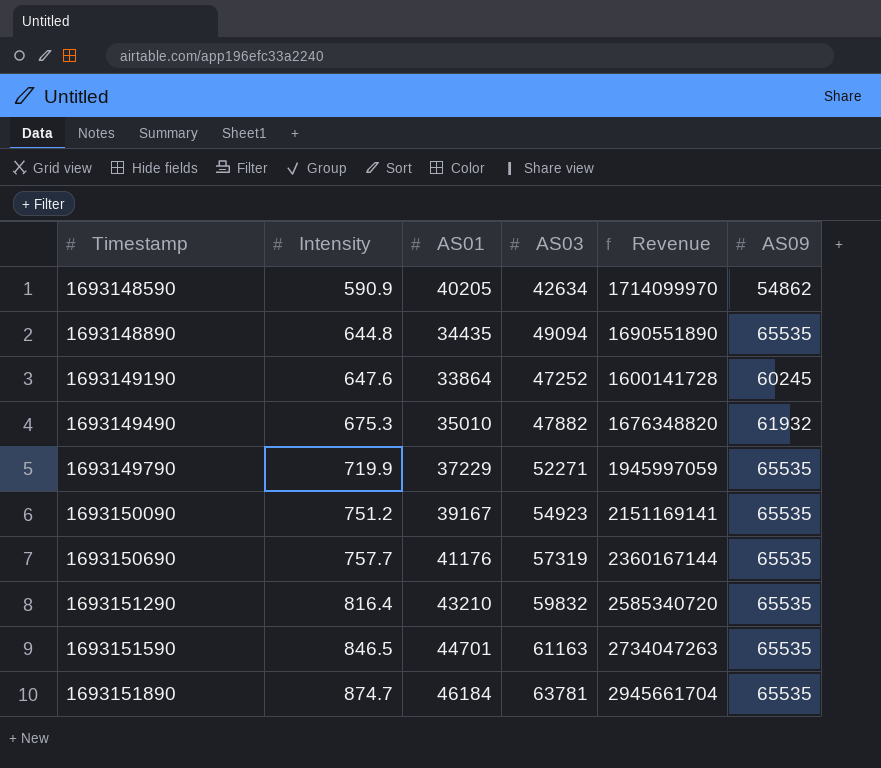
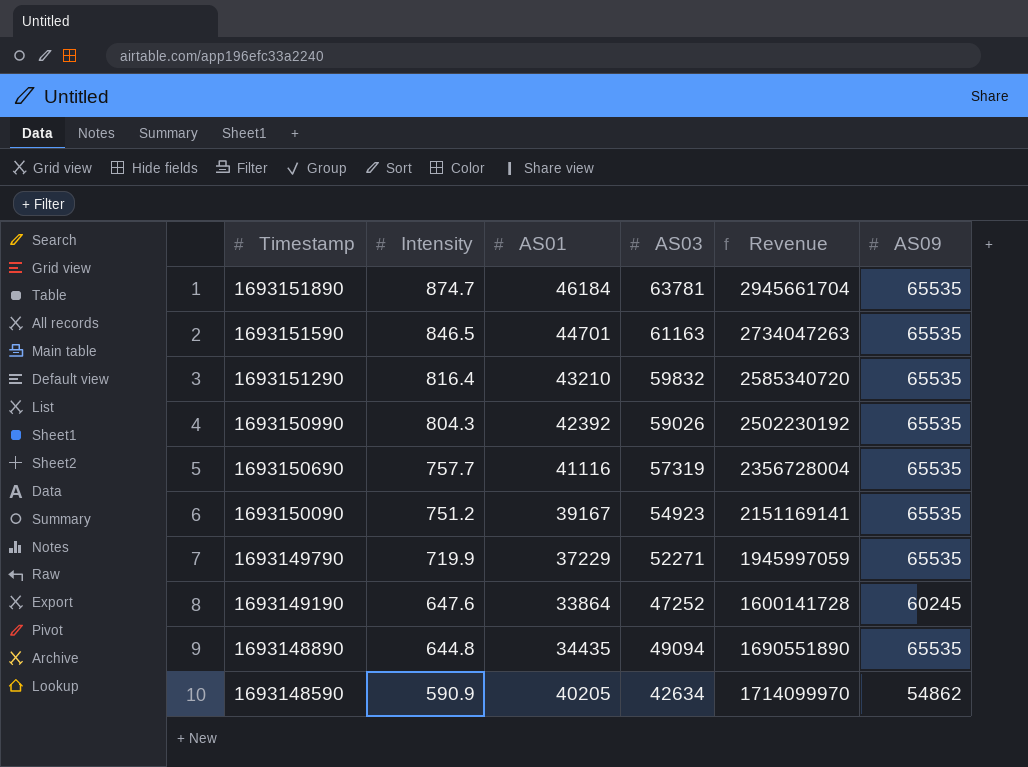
row order: Timestamp ascending -> Timestamp descending
row 1693149490: 675.3 | 35010 | 47882 | 1676348820 | 61932 -> none
row 1693150990: none -> 804.3 | 42392 | 59026 | 2502230192 | 65535
1693150690 | AS01: 41176 -> 41116
1693150690 | Revenue: 2360167144 -> 2356728004

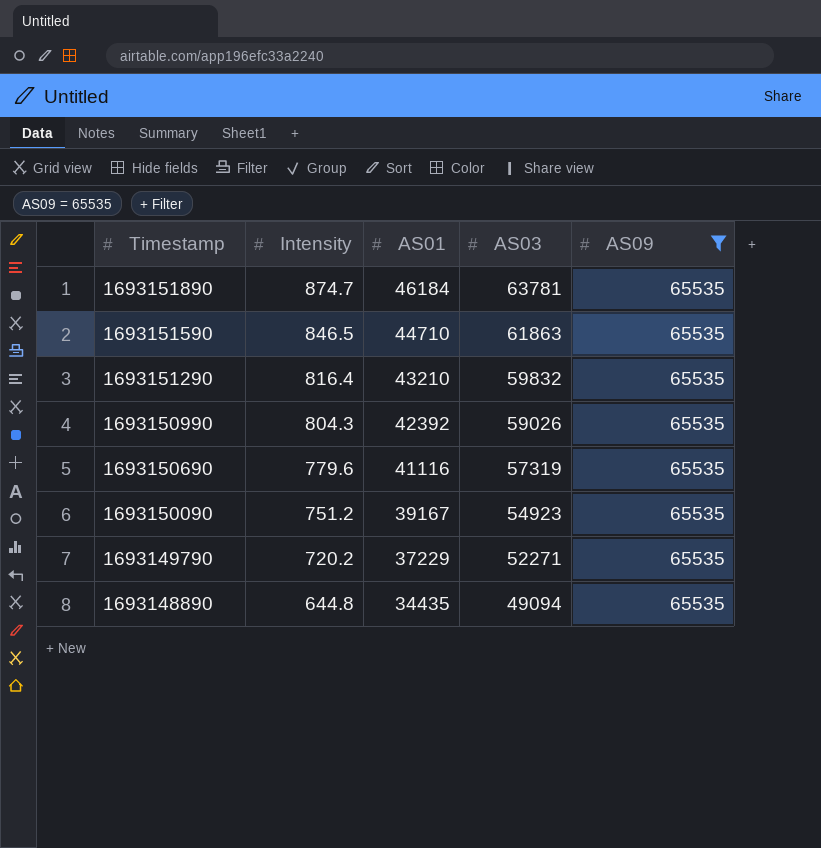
filter: none -> AS09 = 65535
column Revenue | formula: [AS01] * [AS03] -> none
1693151590 | AS01: 44701 -> 44710
1693151590 | AS03: 61163 -> 61863
1693150690 | Intensity: 757.7 -> 779.6
1693149790 | Intensity: 719.9 -> 720.2

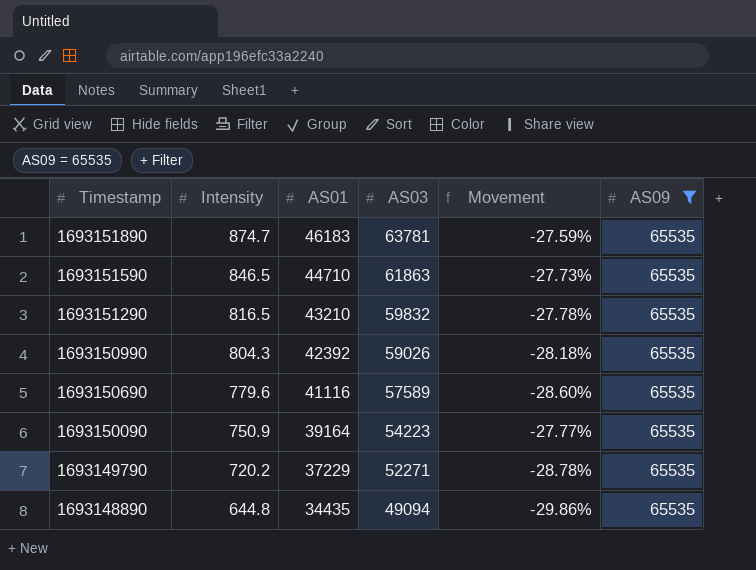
column Movement | formula: none -> ([AS01] - [AS03]) / [AS03]
1693151890 | AS01: 46184 -> 46183
1693151290 | Intensity: 816.4 -> 816.5
1693150690 | AS03: 57319 -> 57589
1693150090 | Intensity: 751.2 -> 750.9
1693150090 | AS01: 39167 -> 39164
1693150090 | AS03: 54923 -> 54223

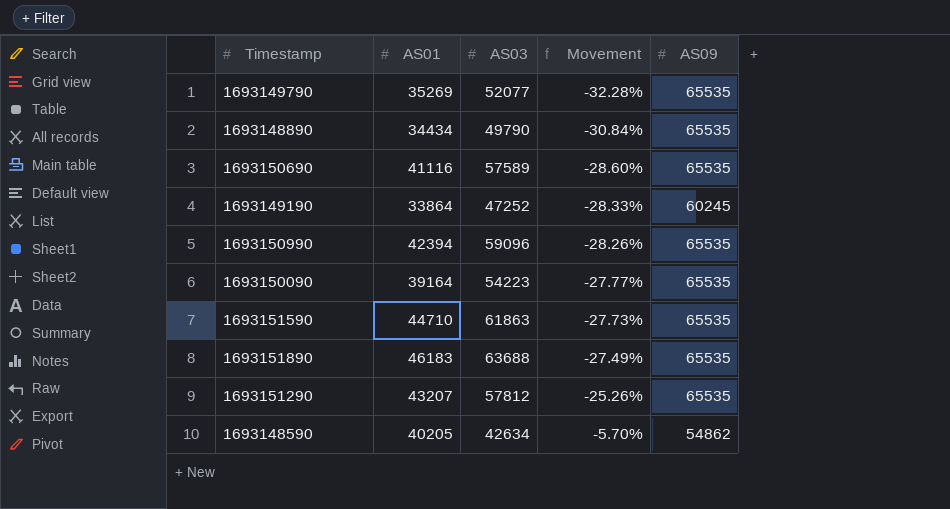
filter: AS09 = 65535 -> none
row order: Timestamp descending -> Movement ascending
column Intensity | position: 2 -> none
1693149790 | AS01: 37229 -> 35269
1693149790 | AS03: 52271 -> 52077
1693149790 | Movement: -28.78% -> -32.28%
1693148890 | AS01: 34435 -> 34434
1693148890 | AS03: 49094 -> 49790
1693148890 | Movement: -29.86% -> -30.84%
1693150990 | AS01: 42392 -> 42394
1693150990 | AS03: 59026 -> 59096
1693150990 | Movement: -28.18% -> -28.26%
1693151890 | AS03: 63781 -> 63688
1693151890 | Movement: -27.59% -> -27.49%
1693151290 | AS01: 43210 -> 43207
1693151290 | AS03: 59832 -> 57812
1693151290 | Movement: -27.78% -> -25.26%

